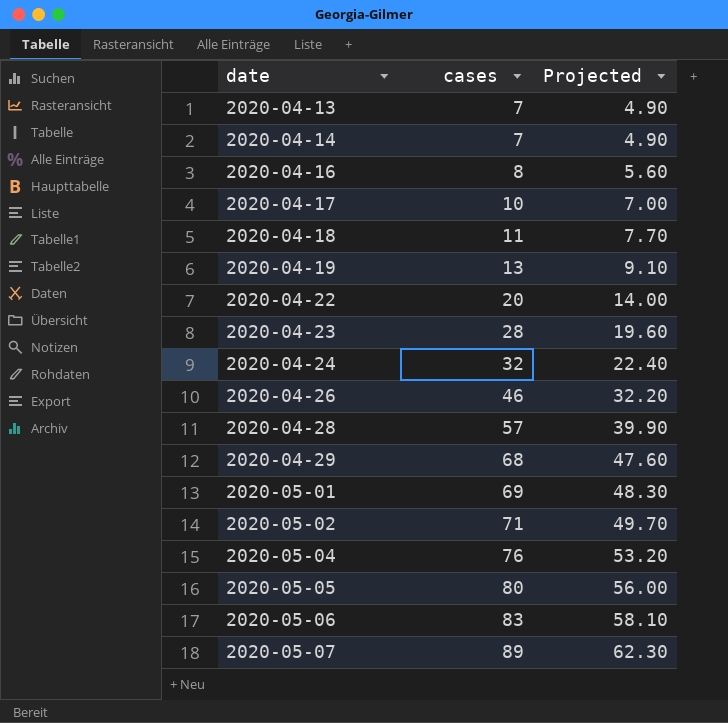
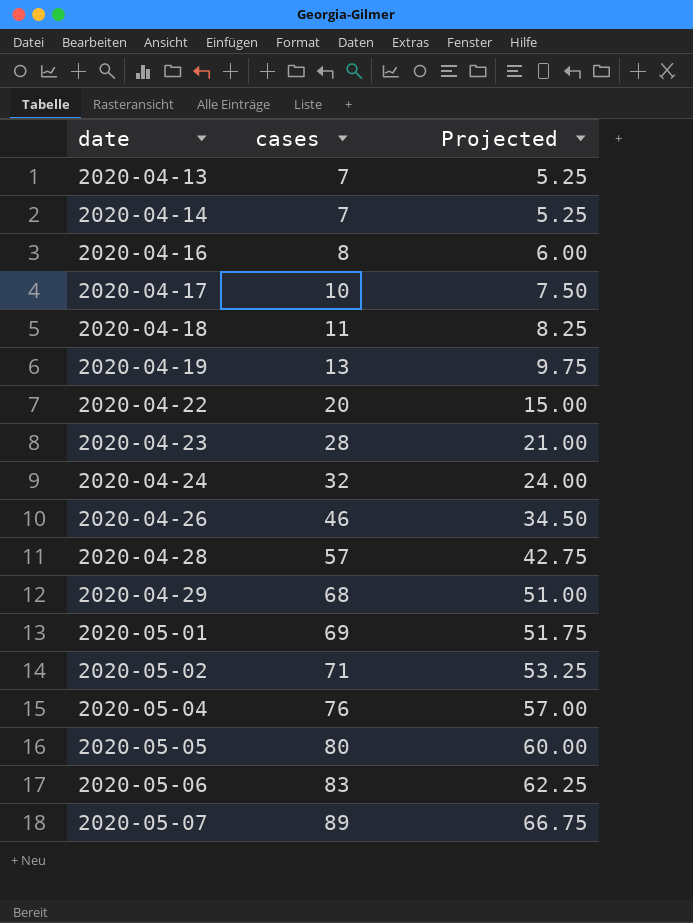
column Projected | formula: [cases] * 0.7 -> [cases] * 0.75

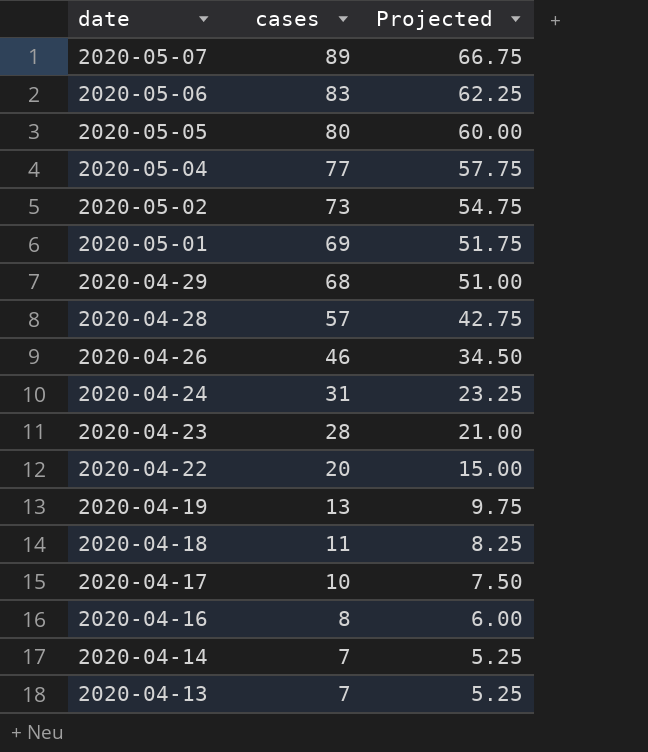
row order: date ascending -> date descending
2020-05-04 | cases: 76 -> 77
2020-05-04 | Projected: 57.00 -> 57.75
2020-05-02 | cases: 71 -> 73
2020-05-02 | Projected: 53.25 -> 54.75
2020-04-24 | cases: 32 -> 31
2020-04-24 | Projected: 24.00 -> 23.25

